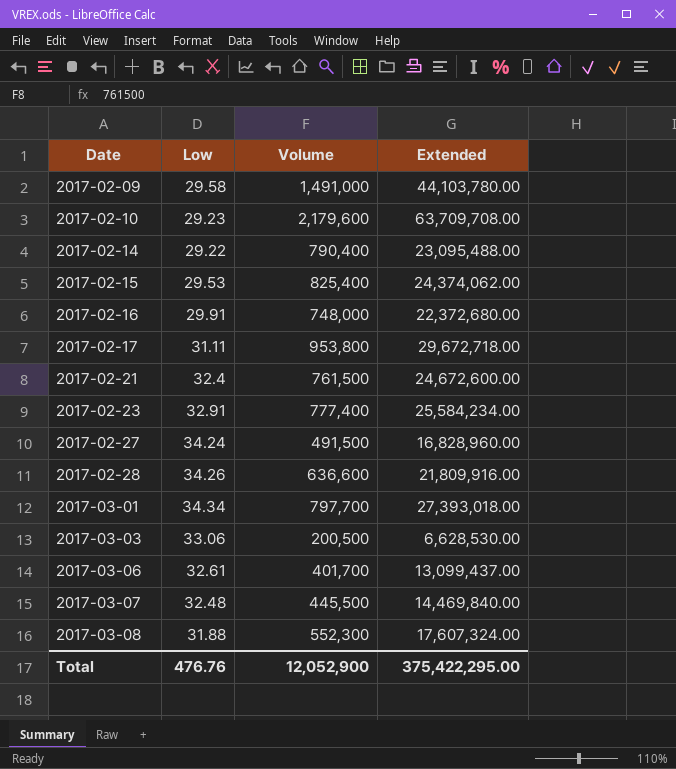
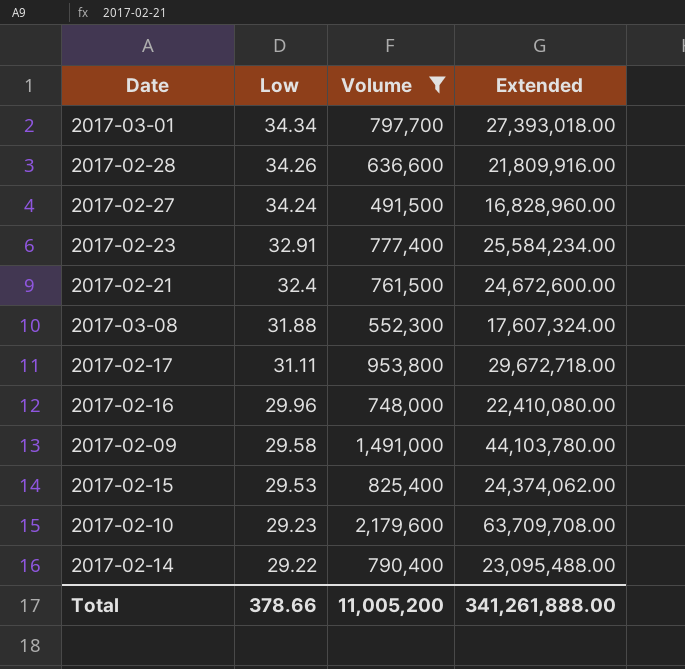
filter: none -> Volume >= 491,500
row order: Date ascending -> Low descending
2017-02-16 | Low: 29.91 -> 29.96
2017-02-16 | Extended: 22,372,680.00 -> 22,410,080.00
Total | Low: 476.76 -> 378.66
Total | Volume: 12,052,900 -> 11,005,200
Total | Extended: 375,422,295.00 -> 341,261,888.00

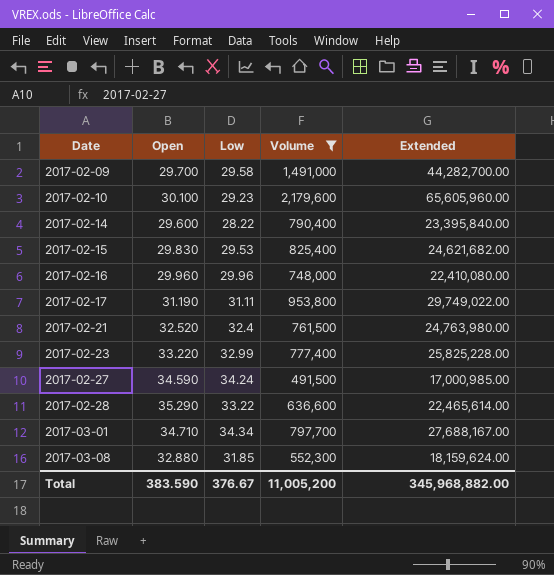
row order: Low descending -> Date ascending
column Open | position: none -> 2
column Extended | formula: [Low] * [Volume] -> [Open] * [Volume]
2017-02-14 | Low: 29.22 -> 28.22
2017-02-23 | Low: 32.91 -> 32.99
2017-02-28 | Low: 34.26 -> 33.22
2017-03-08 | Low: 31.88 -> 31.85
Total | Low: 378.66 -> 376.67
Total | Extended: 341,261,888.00 -> 345,968,882.00

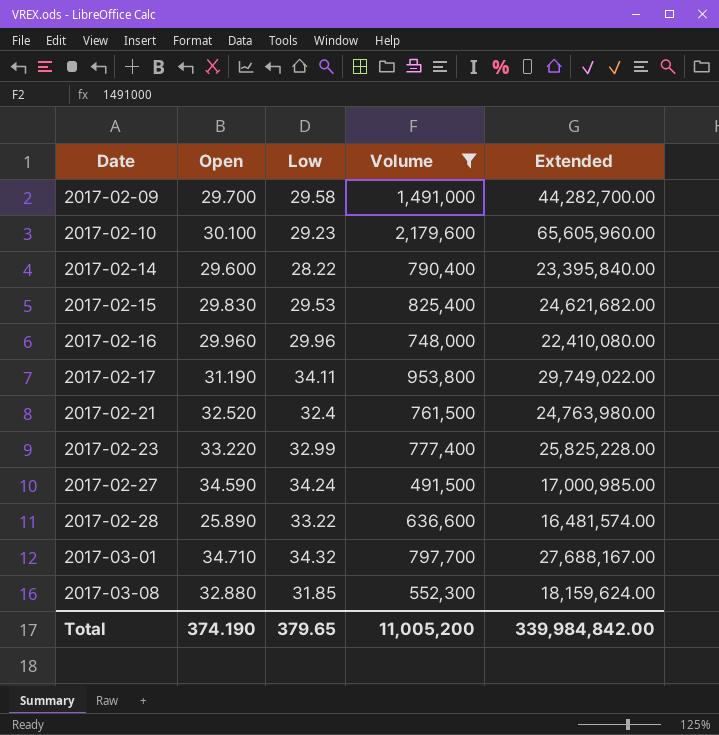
2017-02-17 | Low: 31.11 -> 34.11
2017-02-28 | Open: 35.290 -> 25.890
2017-02-28 | Extended: 22,465,614.00 -> 16,481,574.00
2017-03-01 | Low: 34.34 -> 34.32
Total | Open: 383.590 -> 374.190
Total | Low: 376.67 -> 379.65
Total | Extended: 345,968,882.00 -> 339,984,842.00

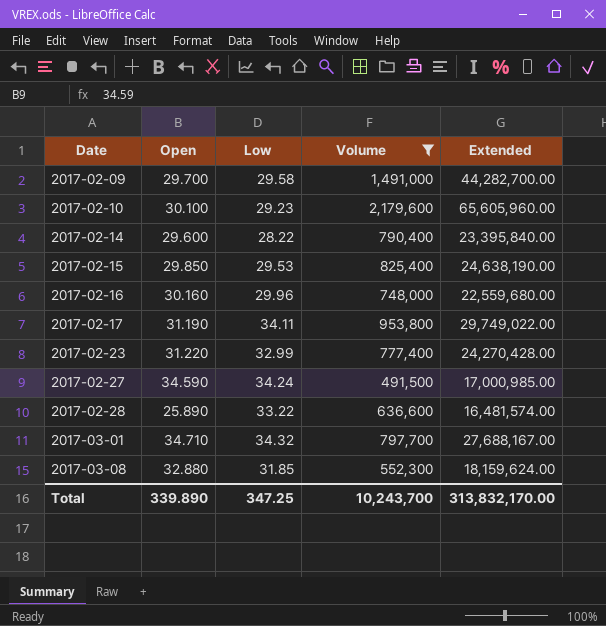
row 2017-02-21: 32.520 | 32.4 | 761,500 | 24,763,980.00 -> none
2017-02-15 | Open: 29.830 -> 29.850
2017-02-15 | Extended: 24,621,682.00 -> 24,638,190.00
2017-02-16 | Open: 29.960 -> 30.160
2017-02-16 | Extended: 22,410,080.00 -> 22,559,680.00
2017-02-23 | Open: 33.220 -> 31.220
2017-02-23 | Extended: 25,825,228.00 -> 24,270,428.00
Total | Open: 374.190 -> 339.890
Total | Low: 379.65 -> 347.25
Total | Volume: 11,005,200 -> 10,243,700
Total | Extended: 339,984,842.00 -> 313,832,170.00

